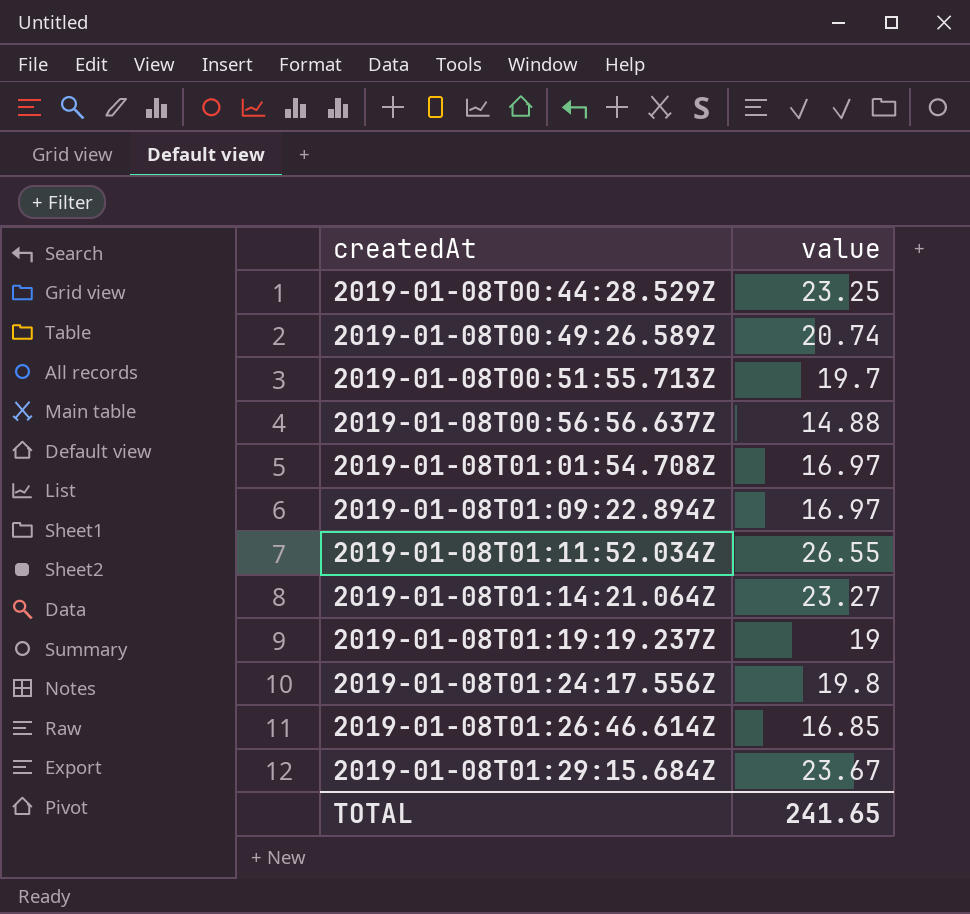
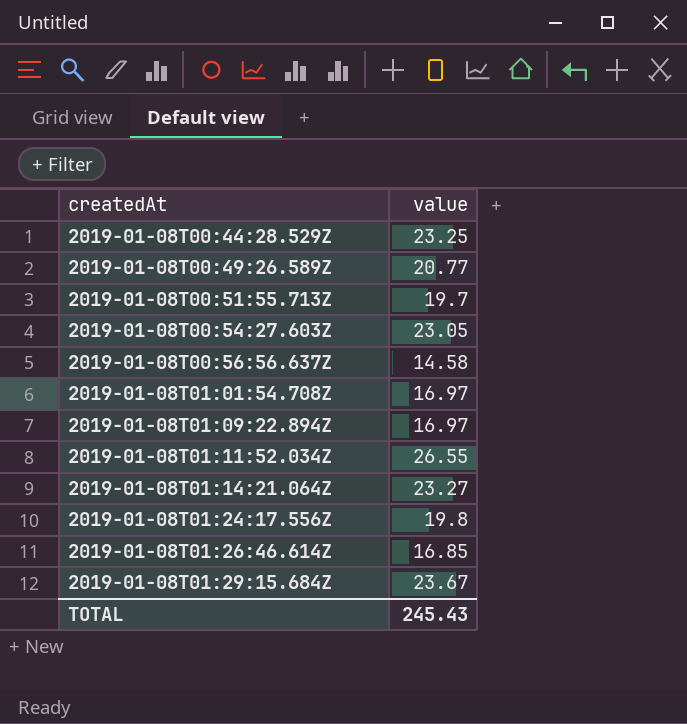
row 2019-01-08T01:19:19.237Z: 19 -> none
2019-01-08T00:49:26.589Z | value: 20.74 -> 20.77
row 2019-01-08T00:54:27.603Z: none -> 23.05
2019-01-08T00:56:56.637Z | value: 14.88 -> 14.58
TOTAL | value: 241.65 -> 245.43

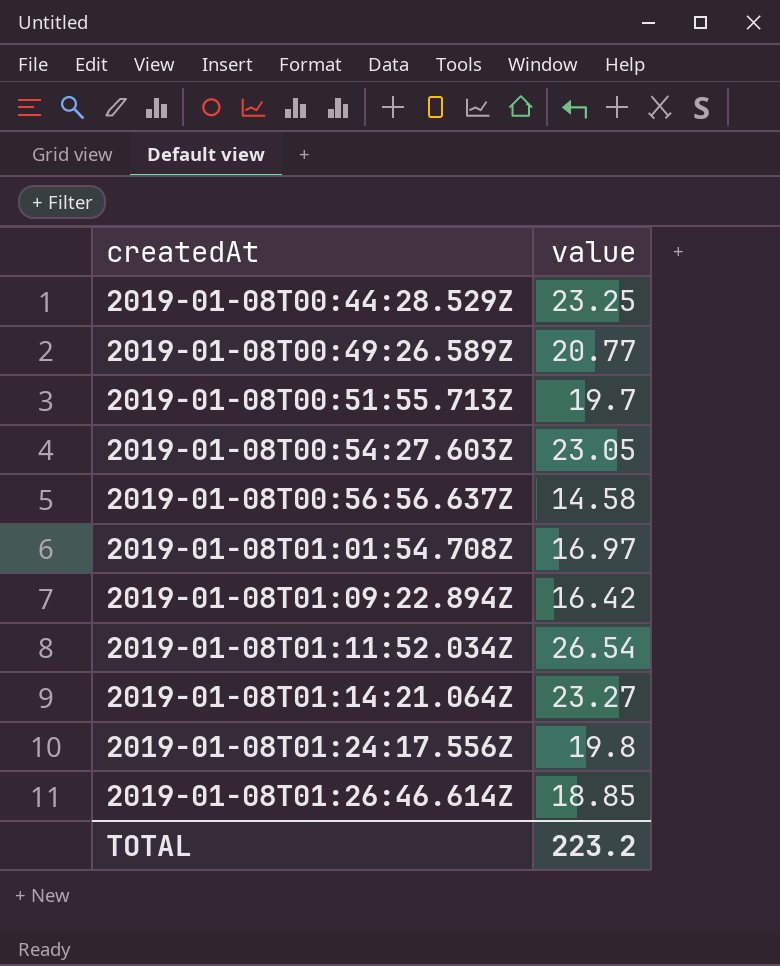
row 2019-01-08T01:29:15.684Z: 23.67 -> none
2019-01-08T01:09:22.894Z | value: 16.97 -> 16.42
2019-01-08T01:11:52.034Z | value: 26.55 -> 26.54
2019-01-08T01:26:46.614Z | value: 16.85 -> 18.85
TOTAL | value: 245.43 -> 223.2

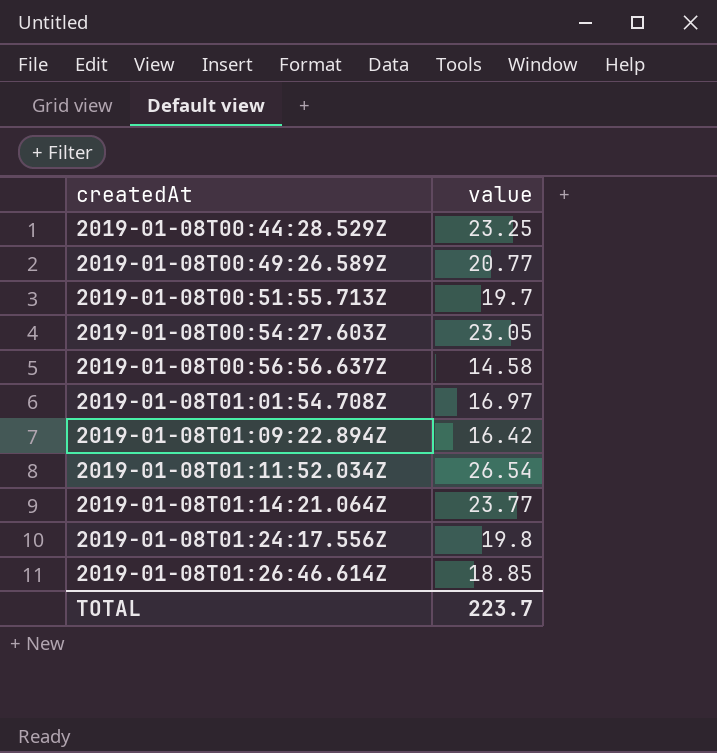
2019-01-08T01:14:21.064Z | value: 23.27 -> 23.77
TOTAL | value: 223.2 -> 223.7

